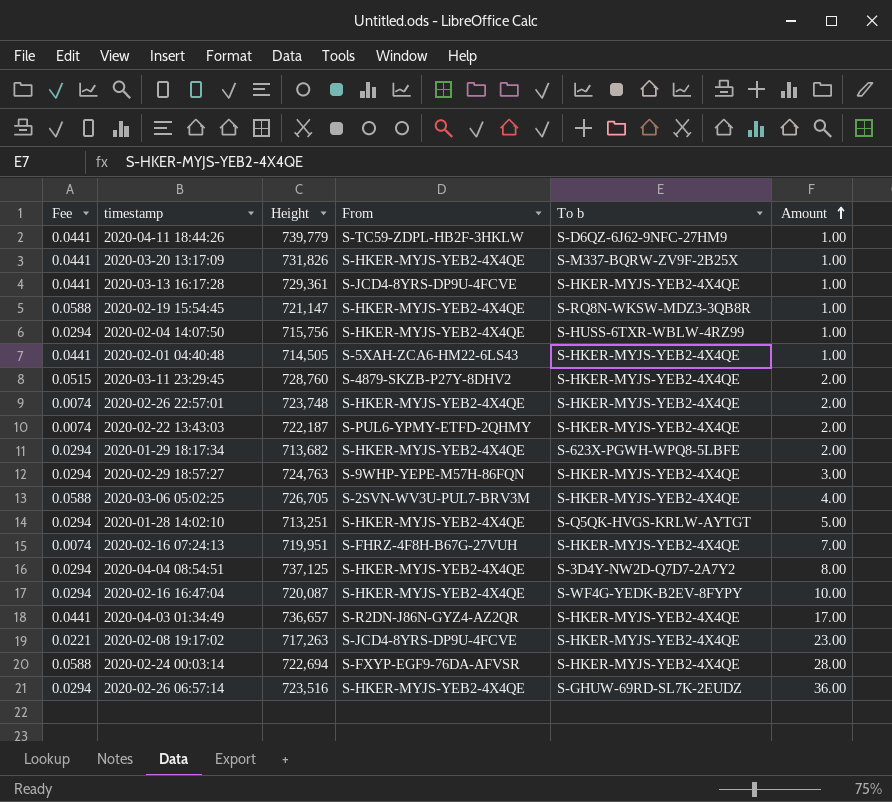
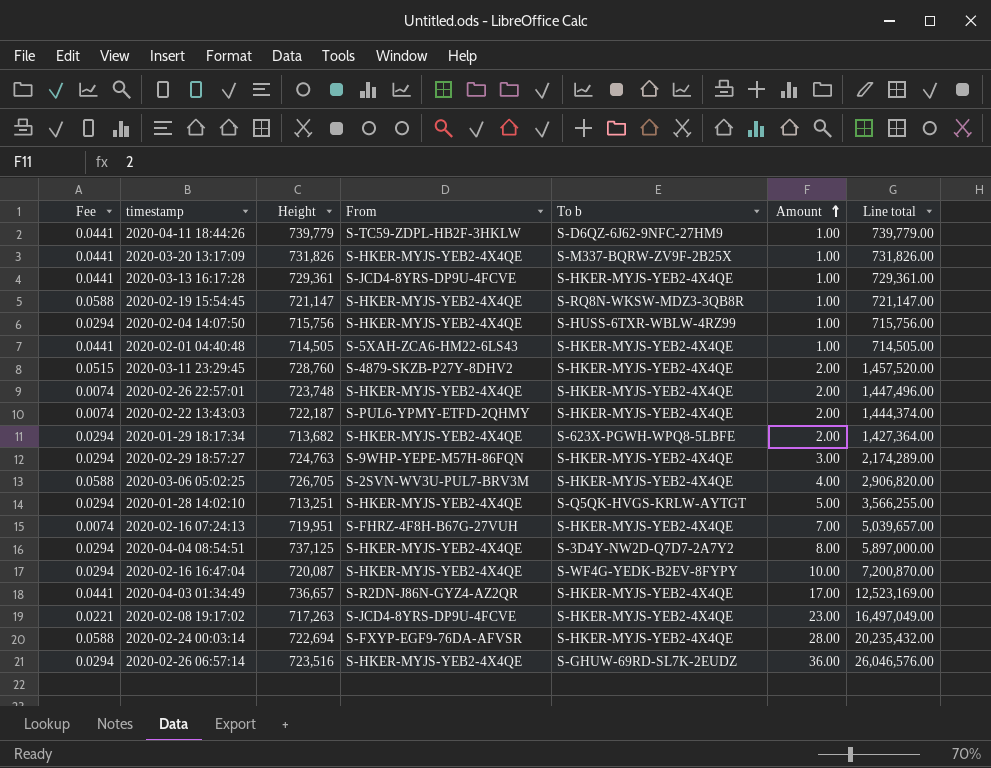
column Line total | formula: none -> [Height] * [Amount]

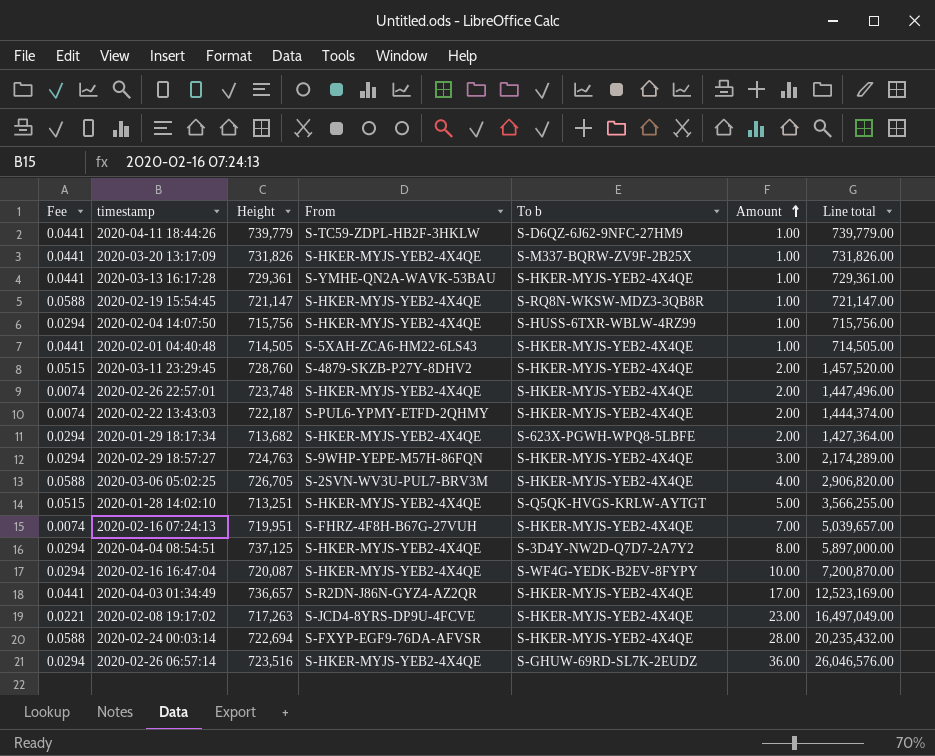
2020-03-13 16:17:28 | From: S-JCD4-8YRS-DP9U-4FCVE -> S-YMHE-QN2A-WAVK-53BAU
2020-01-28 14:02:10 | Fee: 0.0294 -> 0.0515

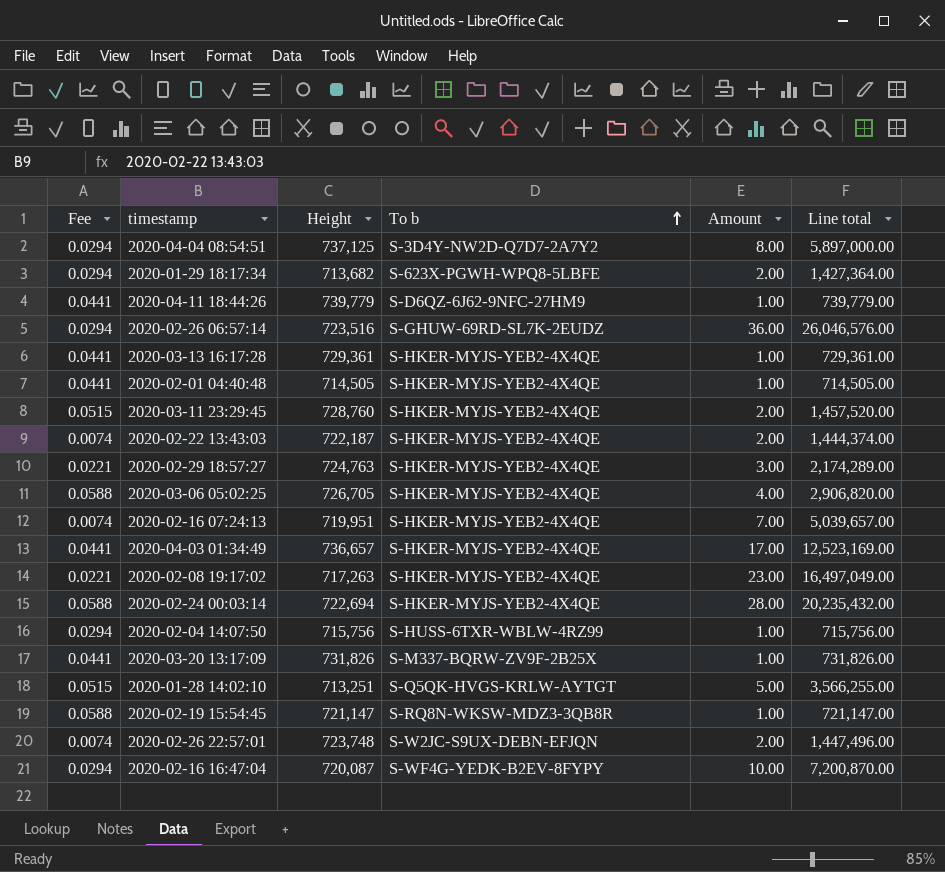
row order: Amount ascending -> To b ascending
column From | position: 4 -> none
2020-02-29 18:57:27 | Fee: 0.0294 -> 0.0221
2020-02-26 22:57:01 | To b: S-HKER-MYJS-YEB2-4X4QE -> S-W2JC-S9UX-DEBN-EFJQN

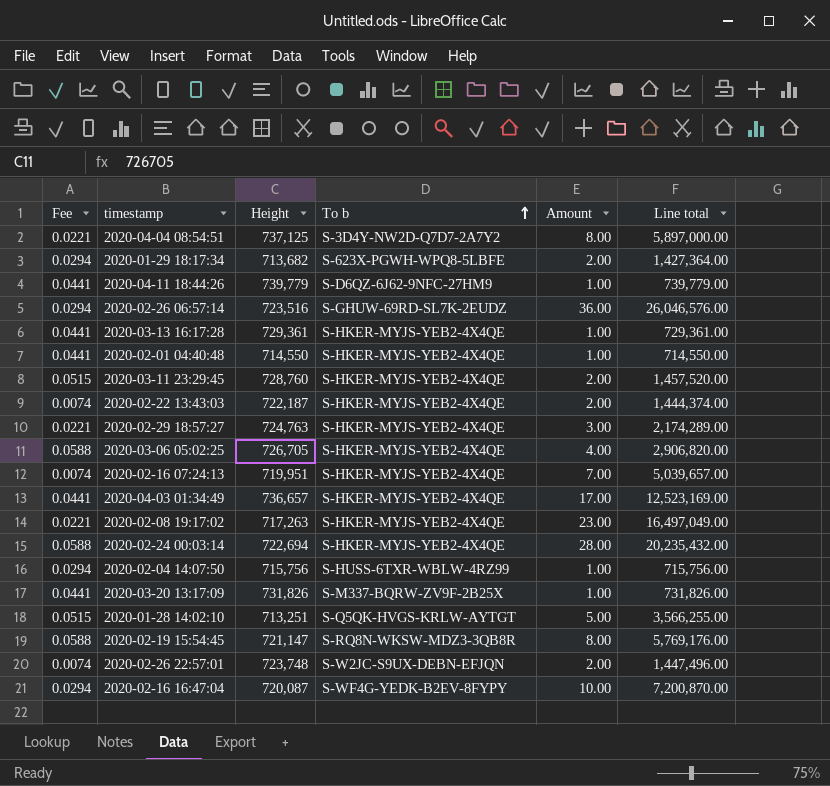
2020-04-04 08:54:51 | Fee: 0.0294 -> 0.0221
2020-02-01 04:40:48 | Height: 714,505 -> 714,550
2020-02-01 04:40:48 | Line total: 714,505.00 -> 714,550.00
2020-02-19 15:54:45 | Amount: 1.00 -> 8.00
2020-02-19 15:54:45 | Line total: 721,147.00 -> 5,769,176.00

